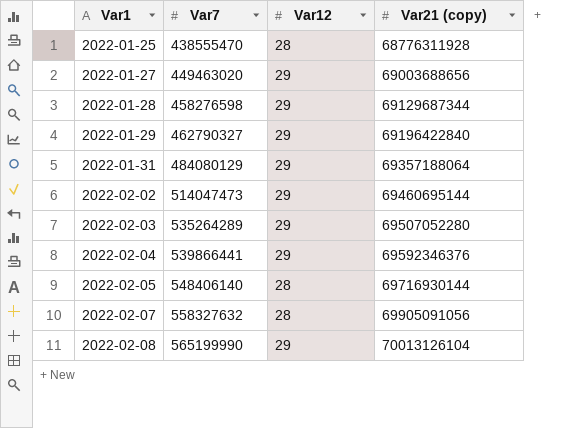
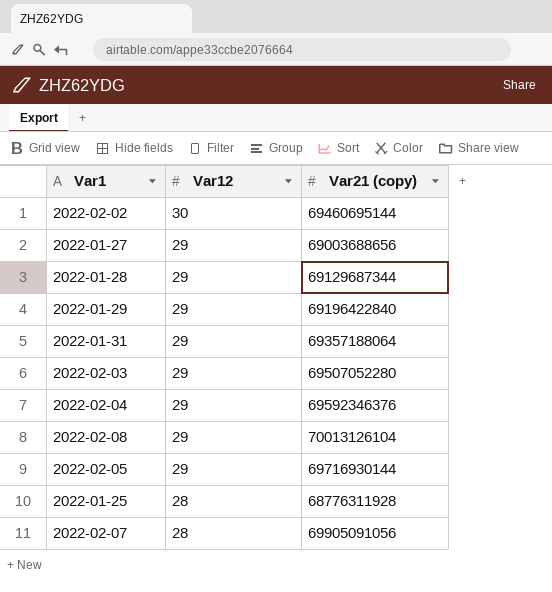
row order: Var1 ascending -> Var12 descending
column Var7 | position: 2 -> none
2022-02-02 | Var12: 29 -> 30
2022-02-05 | Var12: 28 -> 29

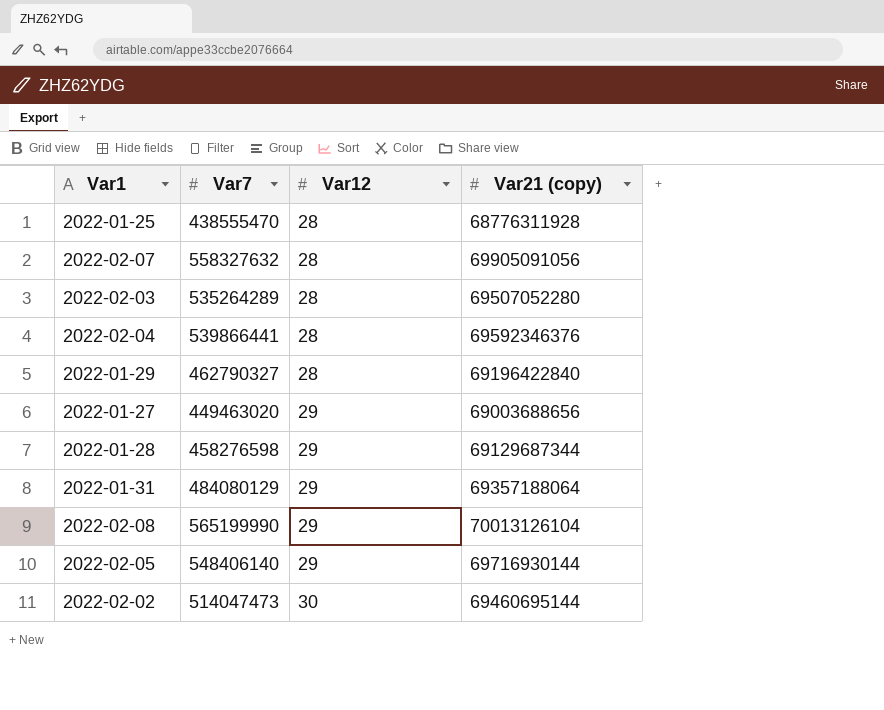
row order: Var12 descending -> Var12 ascending
column Var7 | position: none -> 2
2022-02-03 | Var12: 29 -> 28
2022-02-04 | Var12: 29 -> 28
2022-01-29 | Var12: 29 -> 28

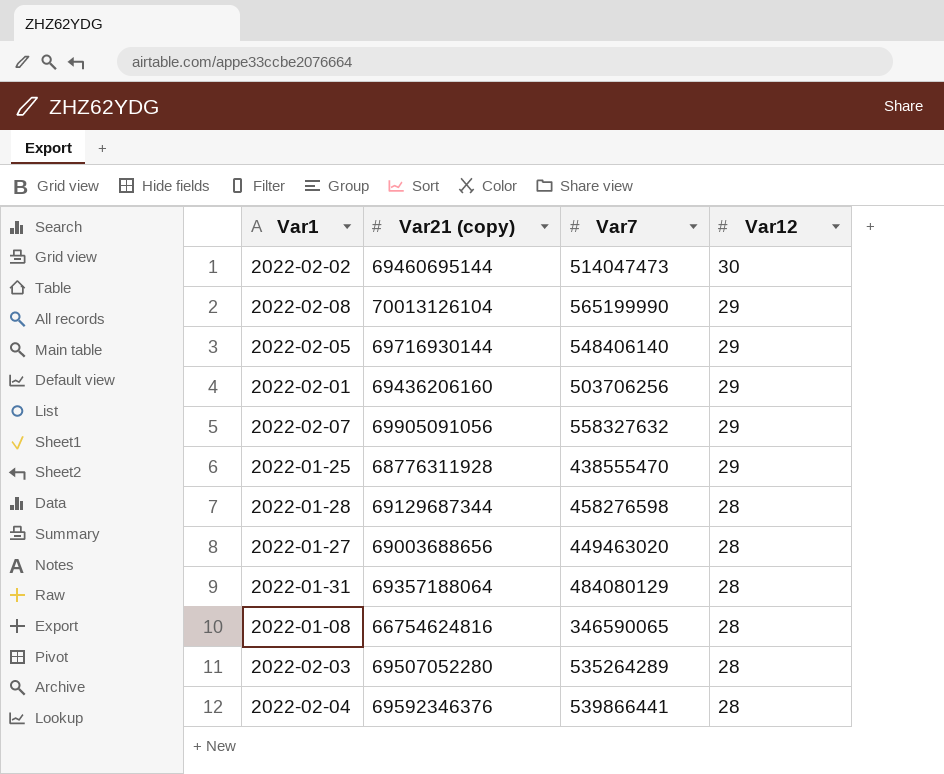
row order: Var12 ascending -> Var12 descending
column Var21 (copy) | position: 4 -> 2
row 2022-01-29: 462790327 | 28 | 69196422840 -> none
row 2022-02-01: none -> 69436206160 | 503706256 | 29
2022-02-07 | Var12: 28 -> 29
2022-01-25 | Var12: 28 -> 29
2022-01-28 | Var12: 29 -> 28
2022-01-27 | Var12: 29 -> 28
2022-01-31 | Var12: 29 -> 28
row 2022-01-08: none -> 66754624816 | 346590065 | 28

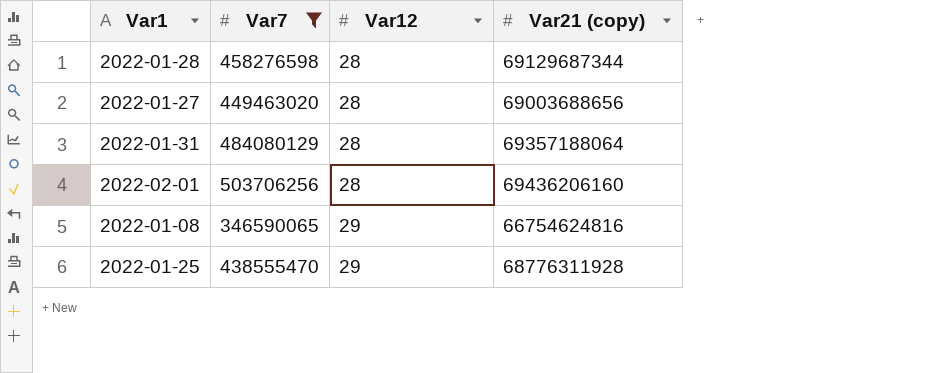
filter: none -> Var7 <= 503706256
row order: Var12 descending -> Var12 ascending
column Var21 (copy) | position: 2 -> 4
2022-02-01 | Var12: 29 -> 28
2022-01-08 | Var12: 28 -> 29

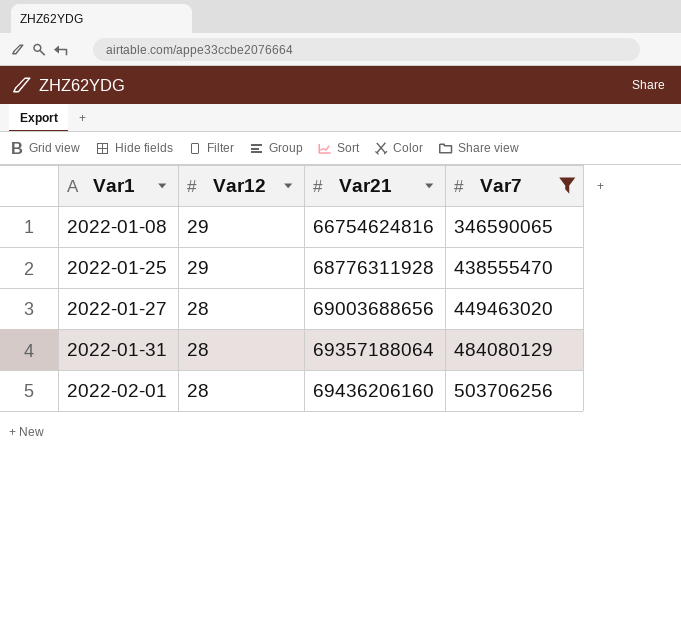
row order: Var12 ascending -> Var1 ascending
column name: Var21 (copy) -> Var21
column Var7 | position: 2 -> 4
row 2022-01-28: 458276598 | 28 | 69129687344 -> none

